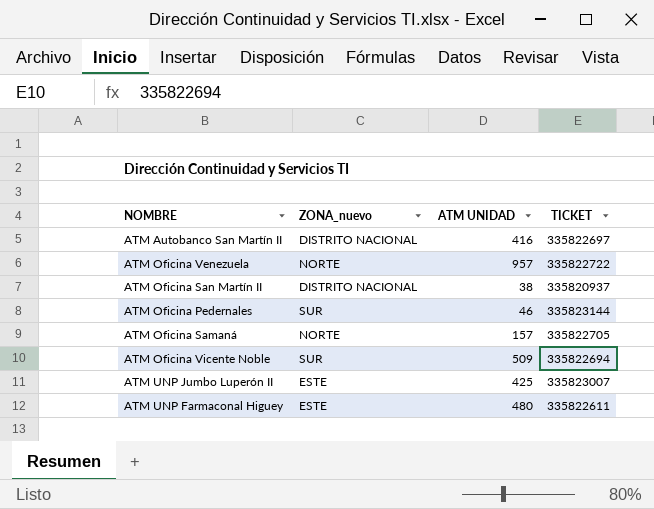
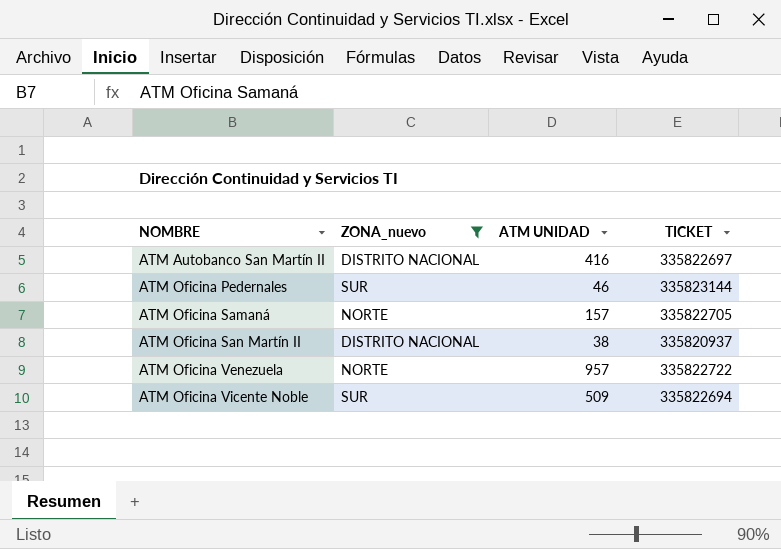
filter: none -> ZONA_nuevo != ESTE
row order: none -> NOMBRE ascending

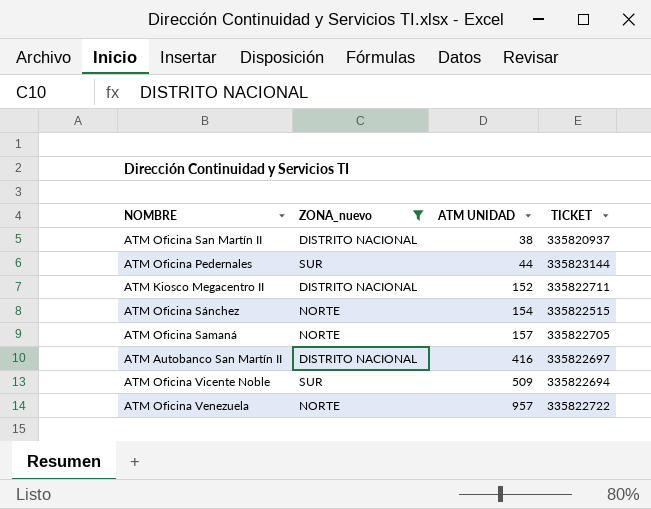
row order: NOMBRE ascending -> ATM UNIDAD ascending
ATM Oficina Pedernales | ATM UNIDAD: 46 -> 44
row ATM Kiosco Megacentro II: none -> DISTRITO NACIONAL | 152 | 335822711
row ATM Oficina Sánchez: none -> NORTE | 154 | 335822515

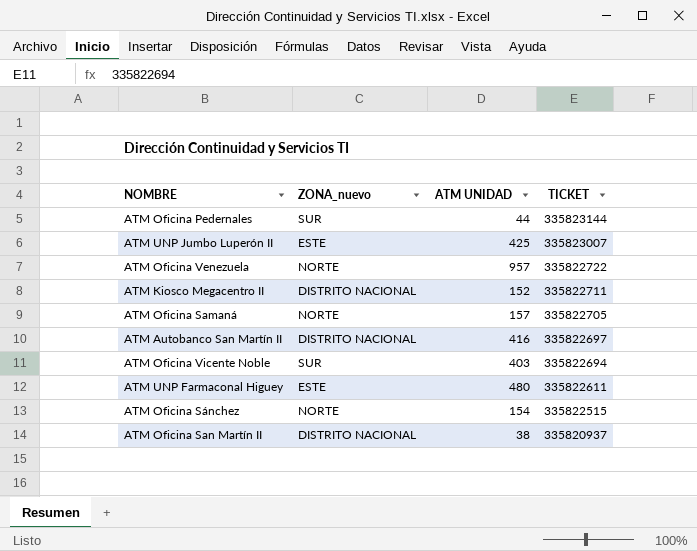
filter: ZONA_nuevo != ESTE -> none
row order: ATM UNIDAD ascending -> TICKET descending
ATM Oficina Vicente Noble | ATM UNIDAD: 509 -> 403

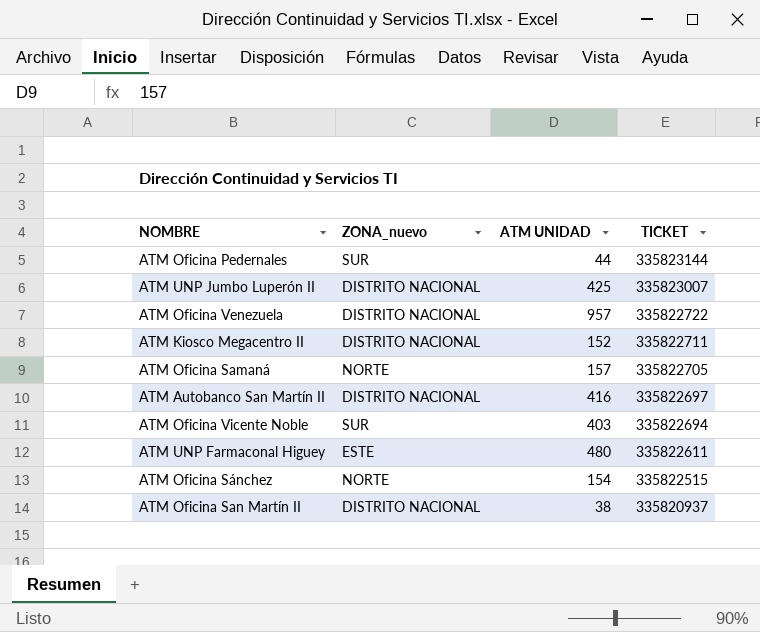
ATM UNP Jumbo Luperón II | ZONA_nuevo: ESTE -> DISTRITO NACIONAL
ATM Oficina Venezuela | ZONA_nuevo: NORTE -> DISTRITO NACIONAL

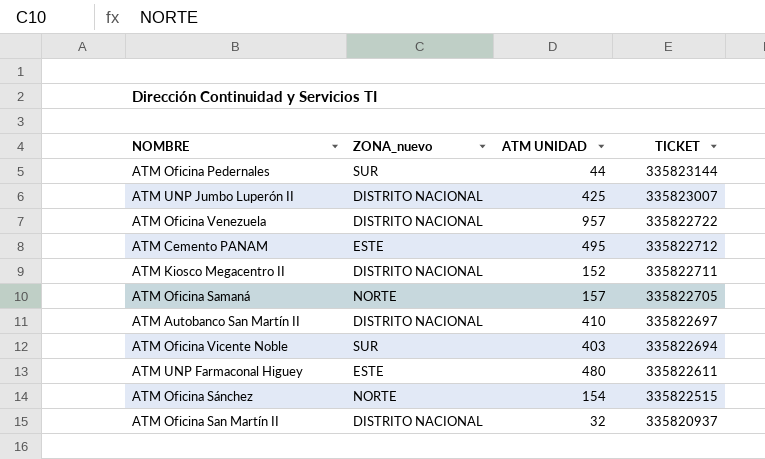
row ATM Cemento PANAM: none -> ESTE | 495 | 335822712
ATM Autobanco San Martín II | ATM UNIDAD: 416 -> 410
ATM Oficina San Martín II | ATM UNIDAD: 38 -> 32

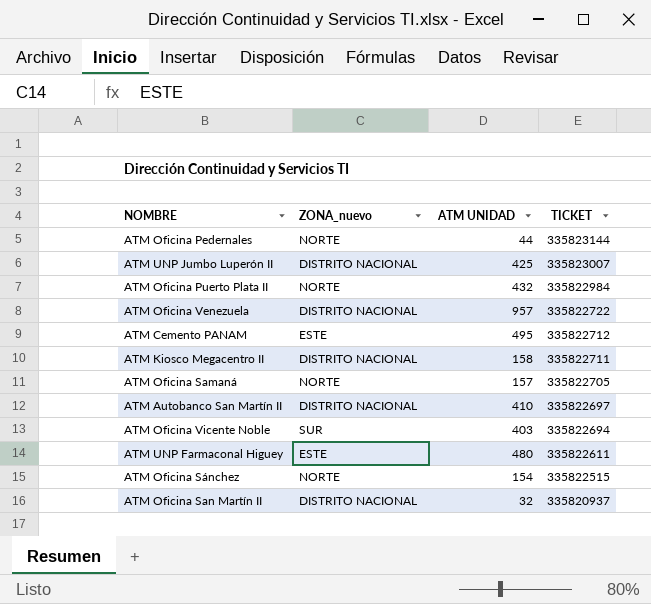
ATM Oficina Pedernales | ZONA_nuevo: SUR -> NORTE
row ATM Oficina Puerto Plata II: none -> NORTE | 432 | 335822984
ATM Kiosco Megacentro II | ATM UNIDAD: 152 -> 158

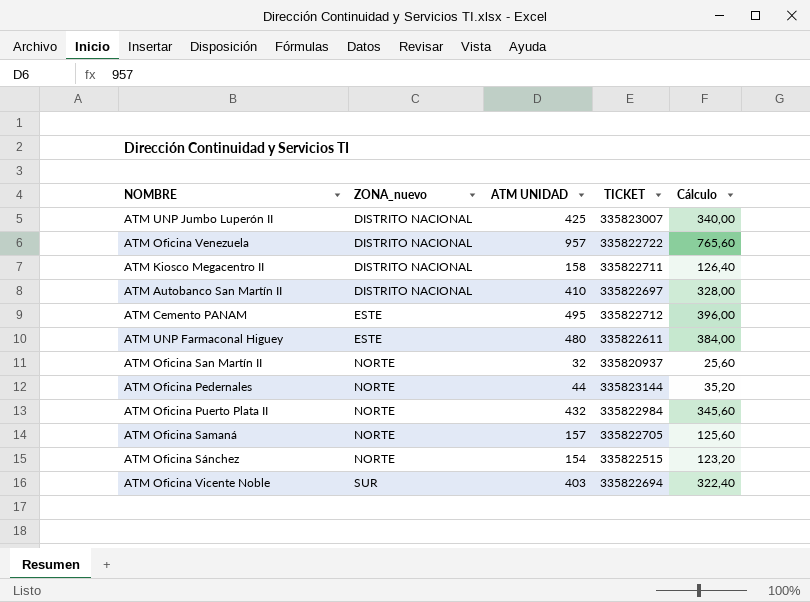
row order: TICKET descending -> ZONA_nuevo ascending
column Cálculo | formula: none -> [ATM UNIDAD] * 0,8
ATM Oficina San Martín II | ZONA_nuevo: DISTRITO NACIONAL -> NORTE

